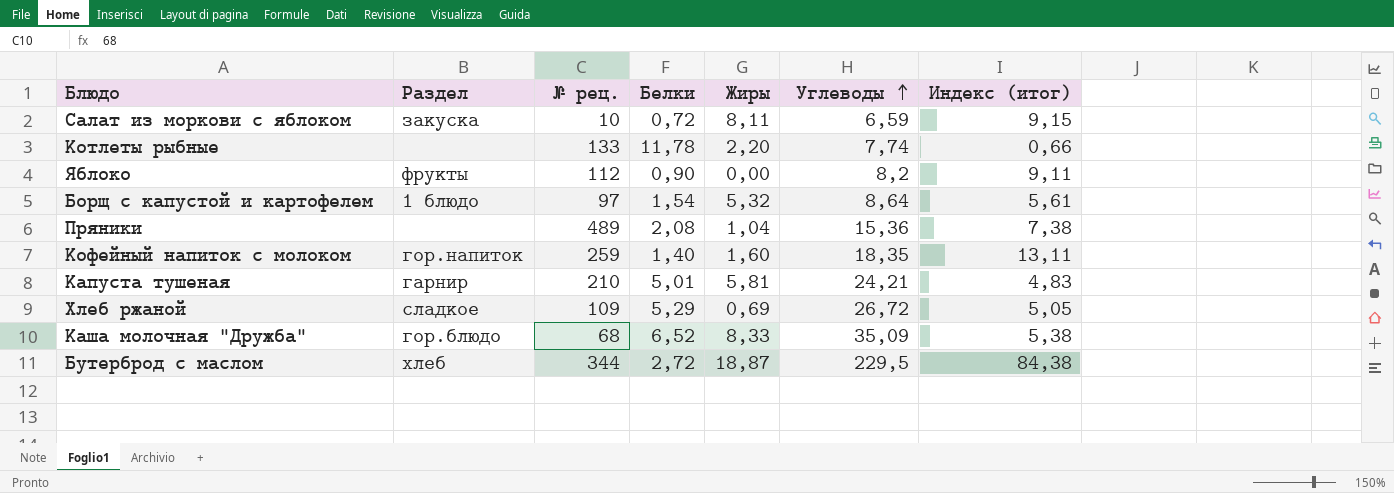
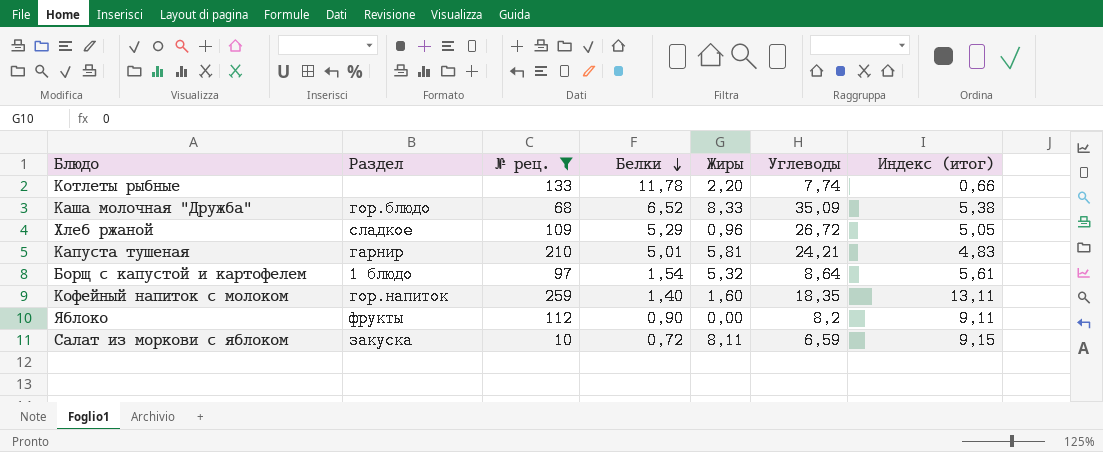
filter: none -> № рец. <= 259
row order: Углеводы ascending -> Белки descending
Хлеб ржаной | Жиры: 0,69 -> 0,96

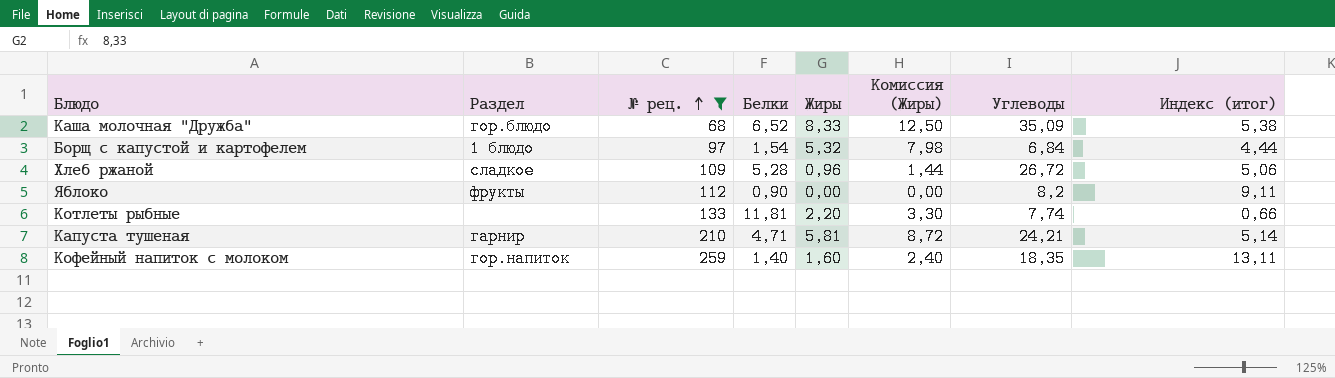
row order: Белки descending -> № рец. ascending
column Комиссия (Жиры) | formula: none -> [Жиры] * 1,5
row Салат из моркови с яблоком: закуска | 10 | 0,72 | 8,11 | 6,59 | 9,15 -> none
Борщ с капустой и картофелем | Углеводы: 8,64 -> 6,84
Борщ с капустой и картофелем | Индекс (итог): 5,61 -> 4,44
Хлеб ржаной | Белки: 5,29 -> 5,28
Хлеб ржаной | Индекс (итог): 5,05 -> 5,06
Котлеты рыбные | Белки: 11,78 -> 11,81
Капуста тушеная | Белки: 5,01 -> 4,71
Капуста тушеная | Индекс (итог): 4,83 -> 5,14

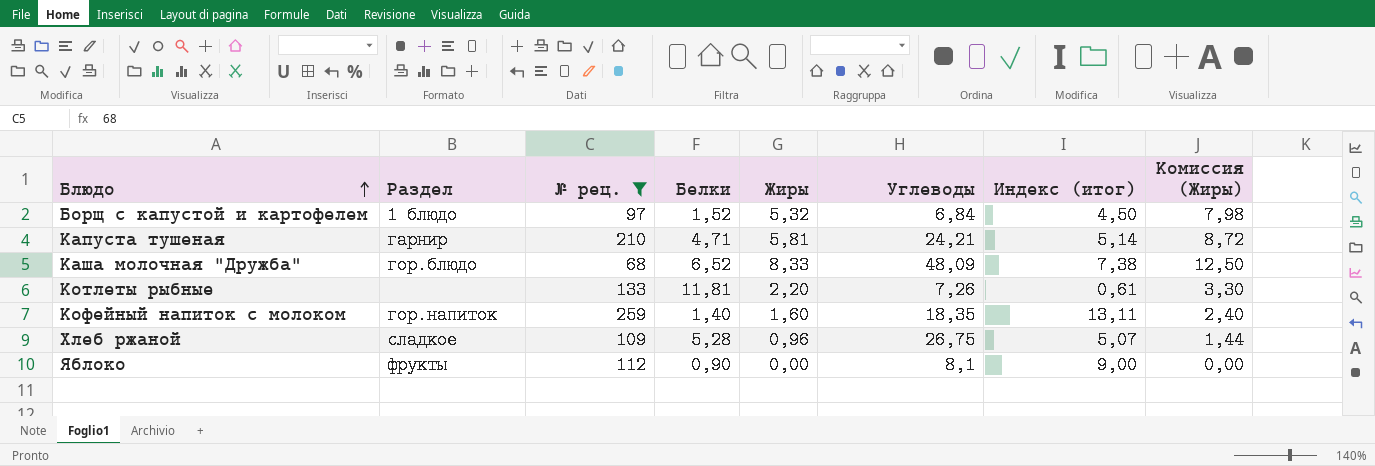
row order: № рец. ascending -> Блюдо ascending
column Комиссия (Жиры) | position: 6 -> 8
Борщ с капустой и картофелем | Белки: 1,54 -> 1,52
Борщ с капустой и картофелем | Индекс (итог): 4,44 -> 4,50
Каша молочная "Дружба" | Углеводы: 35,09 -> 48,09
Каша молочная "Дружба" | Индекс (итог): 5,38 -> 7,38
Котлеты рыбные | Углеводы: 7,74 -> 7,26
Котлеты рыбные | Индекс (итог): 0,66 -> 0,61
Хлеб ржаной | Углеводы: 26,72 -> 26,75
Хлеб ржаной | Индекс (итог): 5,06 -> 5,07
Яблоко | Углеводы: 8,2 -> 8,1
Яблоко | Индекс (итог): 9,11 -> 9,00

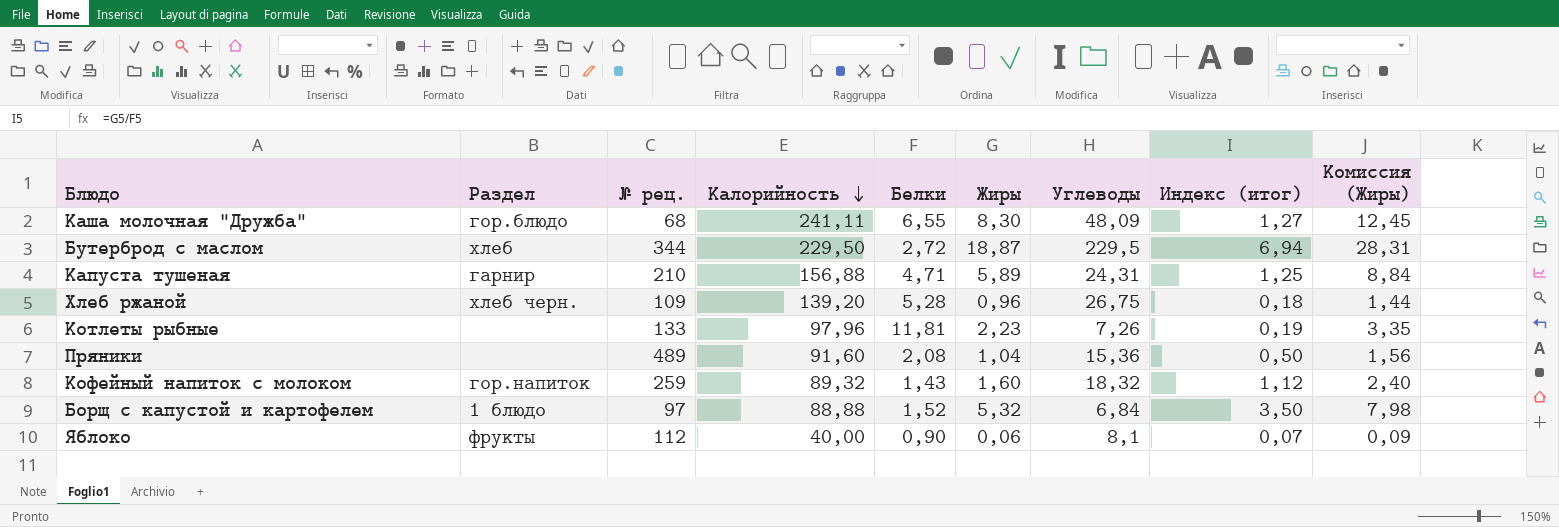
filter: № рец. <= 259 -> none
row order: Блюдо ascending -> Калорийность descending
column Калорийность | position: none -> 4
column Индекс (итог) | formula: [Углеводы] / [Белки] -> [Жиры] / [Белки]
Каша молочная "Дружба" | Белки: 6,52 -> 6,55
Каша молочная "Дружба" | Жиры: 8,33 -> 8,30
Каша молочная "Дружба" | Комиссия (Жиры): 12,50 -> 12,45
Капуста тушеная | Жиры: 5,81 -> 5,89
Капуста тушеная | Углеводы: 24,21 -> 24,31
Капуста тушеная | Комиссия (Жиры): 8,72 -> 8,84
Хлеб ржаной | Раздел: сладкое -> хлеб черн.
Котлеты рыбные | Жиры: 2,20 -> 2,23
Котлеты рыбные | Комиссия (Жиры): 3,30 -> 3,35
Кофейный напиток с молоком | Белки: 1,40 -> 1,43
Кофейный напиток с молоком | Углеводы: 18,35 -> 18,32
Яблоко | Жиры: 0,00 -> 0,06
Яблоко | Комиссия (Жиры): 0,00 -> 0,09

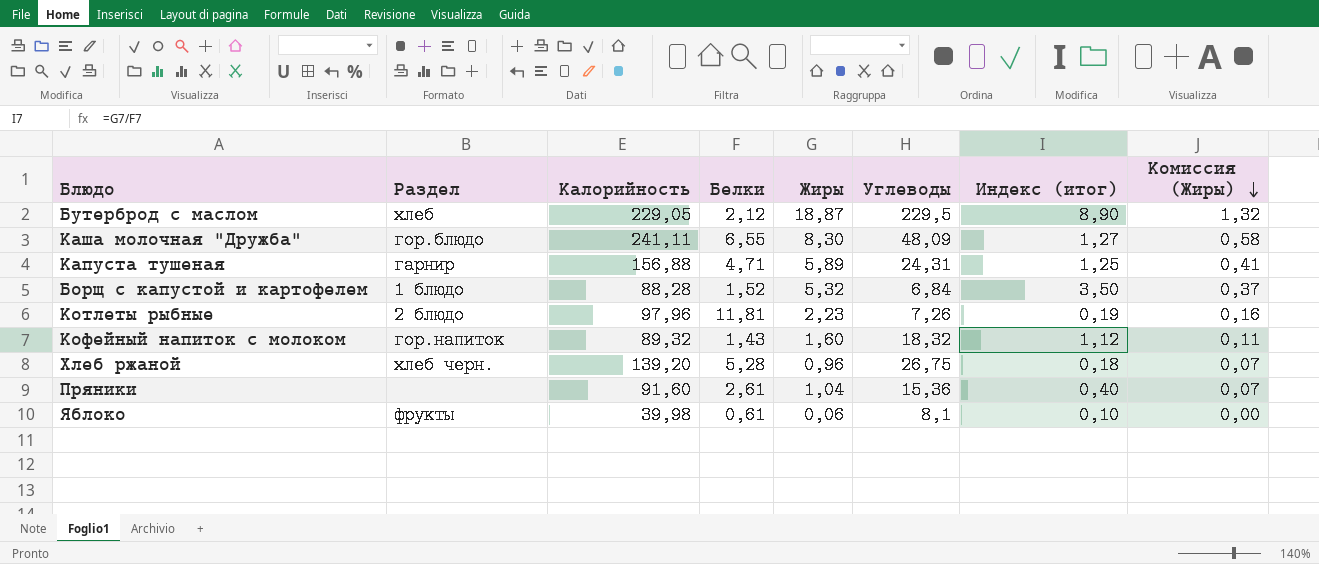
row order: Калорийность descending -> Комиссия (Жиры) descending
column № рец. | position: 3 -> none
column Комиссия (Жиры) | formula: [Жиры] * 1,5 -> [Жиры] * 0,07
Бутерброд с маслом | Калорийность: 229,50 -> 229,05
Бутерброд с маслом | Белки: 2,72 -> 2,12
Бутерброд с маслом | Индекс (итог): 6,94 -> 8,90
Борщ с капустой и картофелем | Калорийность: 88,88 -> 88,28
Котлеты рыбные | Раздел: none -> 2 блюдо
Пряники | Белки: 2,08 -> 2,61
Пряники | Индекс (итог): 0,50 -> 0,40
Яблоко | Калорийность: 40,00 -> 39,98
Яблоко | Белки: 0,90 -> 0,61
Яблоко | Индекс (итог): 0,07 -> 0,10

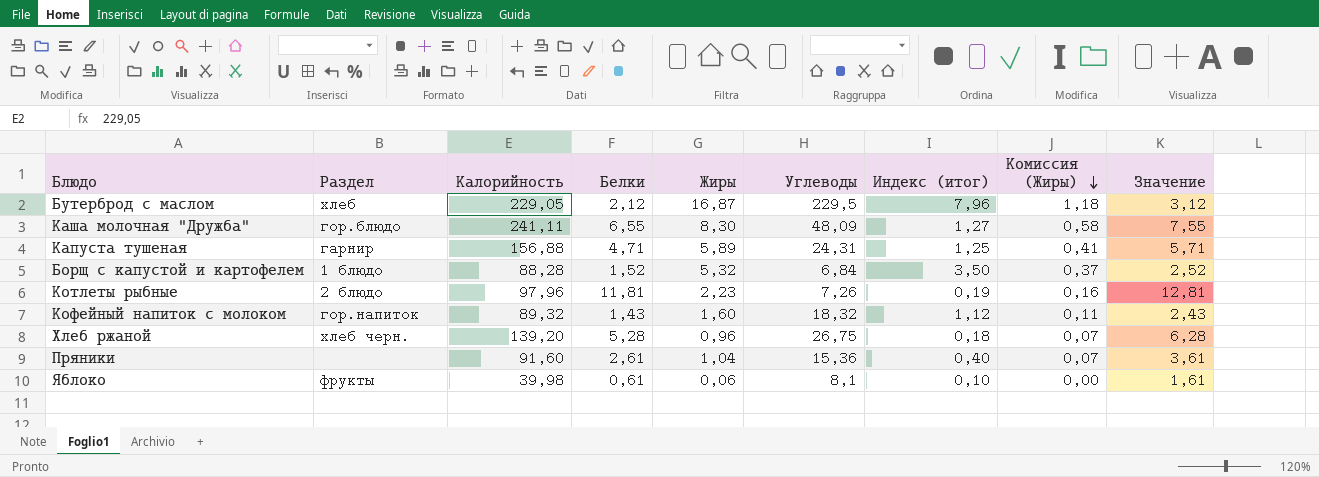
column Значение | formula: none -> [Белки] + 1
Бутерброд с маслом | Жиры: 18,87 -> 16,87
Бутерброд с маслом | Индекс (итог): 8,90 -> 7,96
Бутерброд с маслом | Комиссия (Жиры): 1,32 -> 1,18

